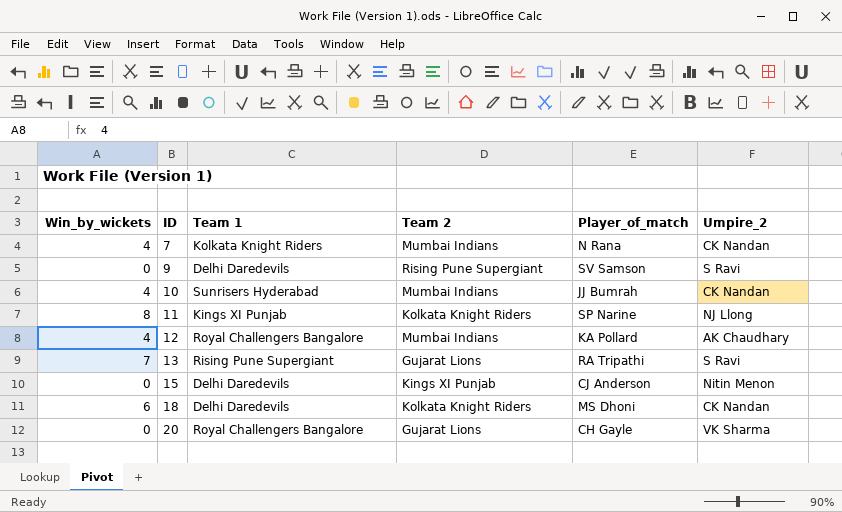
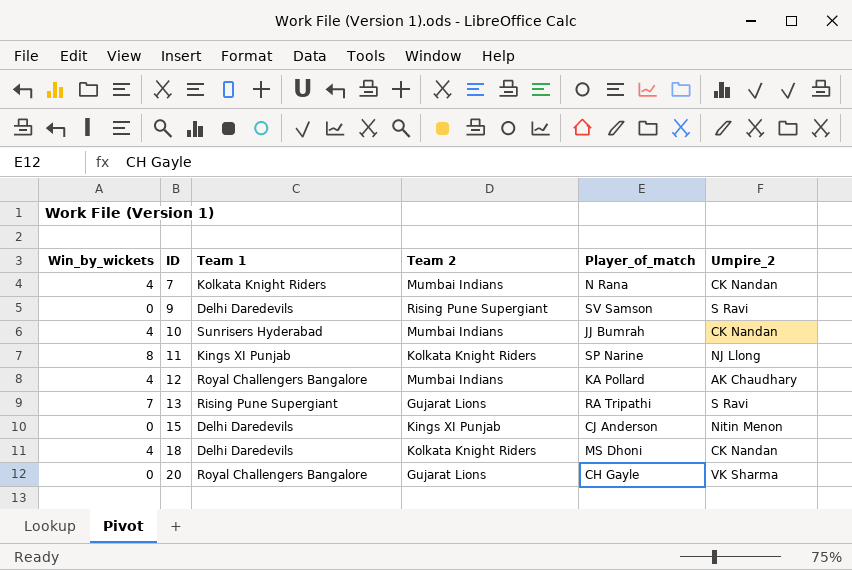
18 | Win_by_wickets: 6 -> 4

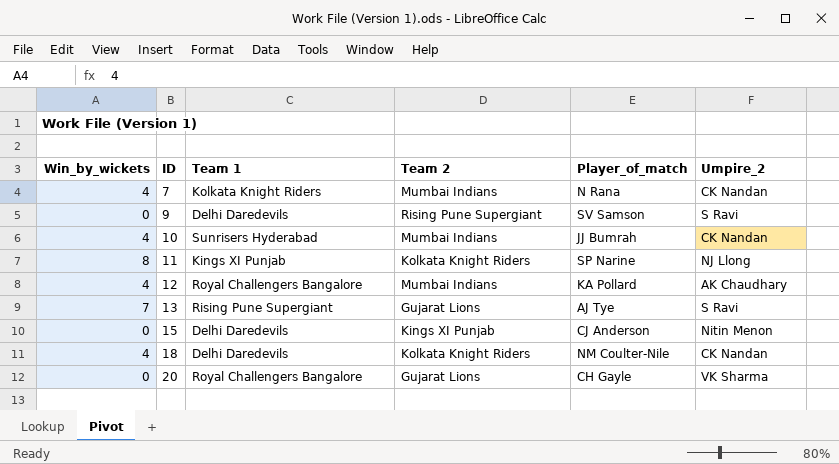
13 | Player_of_match: RA Tripathi -> AJ Tye
18 | Player_of_match: MS Dhoni -> NM Coulter-Nile

